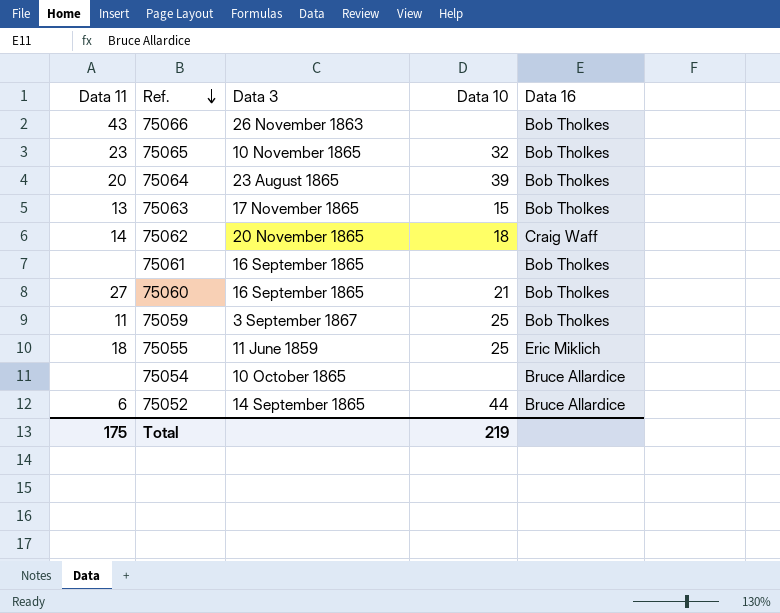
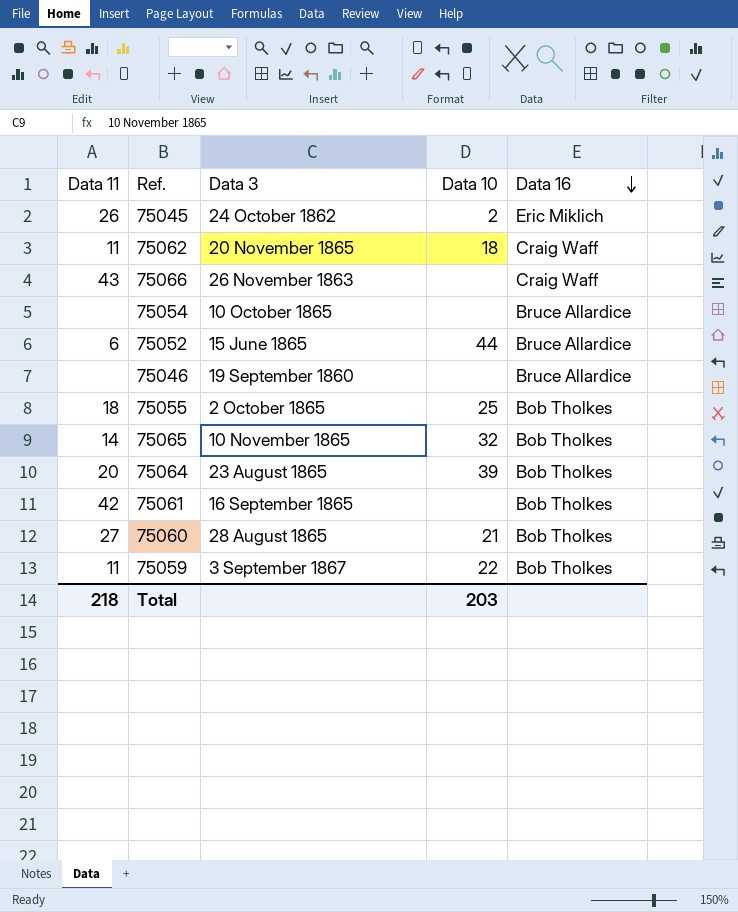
row order: Ref. descending -> Data 16 descending
row 75063: 13 | 17 November 1865 | 15 | Bob Tholkes -> none
row 75045: none -> 26 | 24 October 1862 | 2 | Eric Miklich
75062 | Data 11: 14 -> 11
75066 | Data 16: Bob Tholkes -> Craig Waff
75052 | Data 3: 14 September 1865 -> 15 June 1865
row 75046: none -> none | 19 September 1860 | none | Bruce Allardice
75055 | Data 3: 11 June 1859 -> 2 October 1865
75055 | Data 16: Eric Miklich -> Bob Tholkes
75065 | Data 11: 23 -> 14
75061 | Data 11: none -> 42
75060 | Data 3: 16 September 1865 -> 28 August 1865
75059 | Data 10: 25 -> 22
Total | Data 11: 175 -> 218
Total | Data 10: 219 -> 203

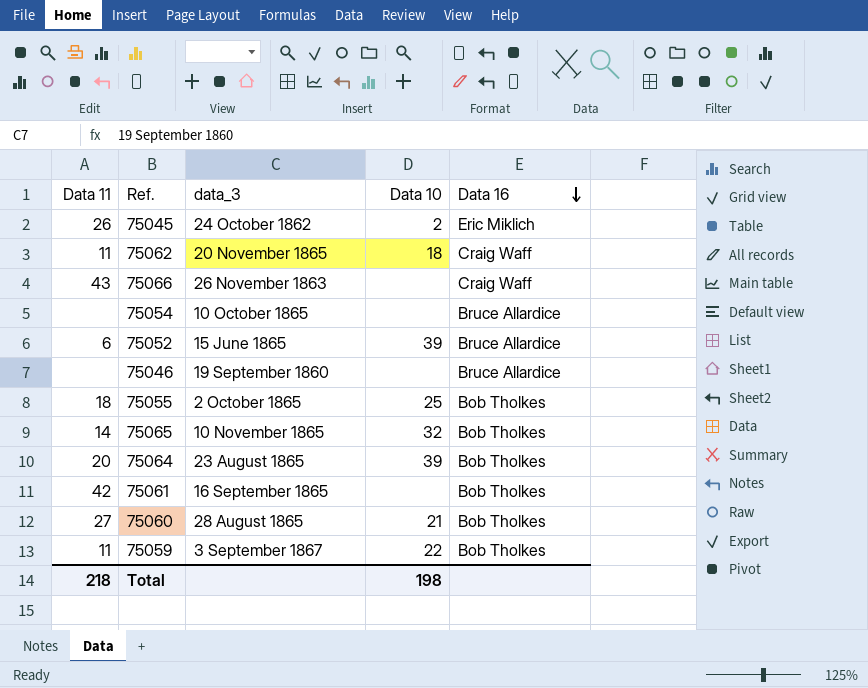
column name: Data 3 -> data_3
75052 | Data 10: 44 -> 39
Total | Data 10: 203 -> 198

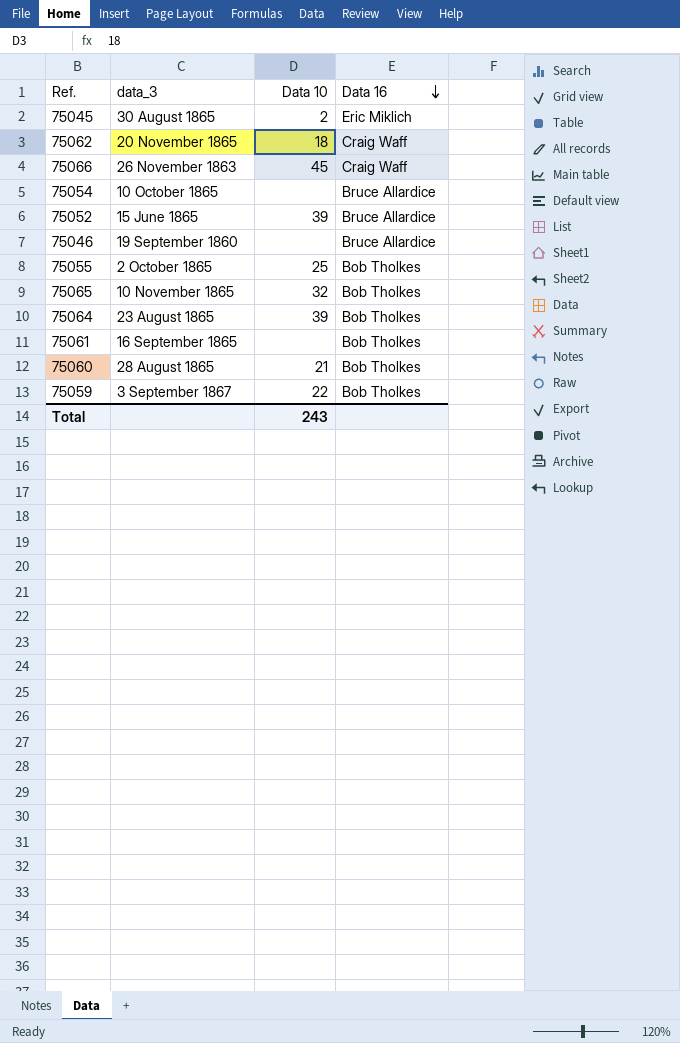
column Data 11 | position: 1 -> none
75045 | data_3: 24 October 1862 -> 30 August 1865
75066 | Data 10: none -> 45
Total | Data 10: 198 -> 243

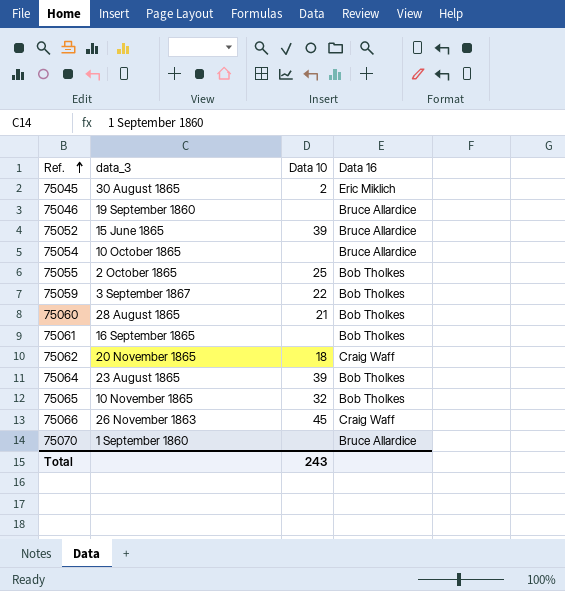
row order: Data 16 descending -> Ref. ascending
row 75070: none -> 1 September 1860 | none | Bruce Allardice

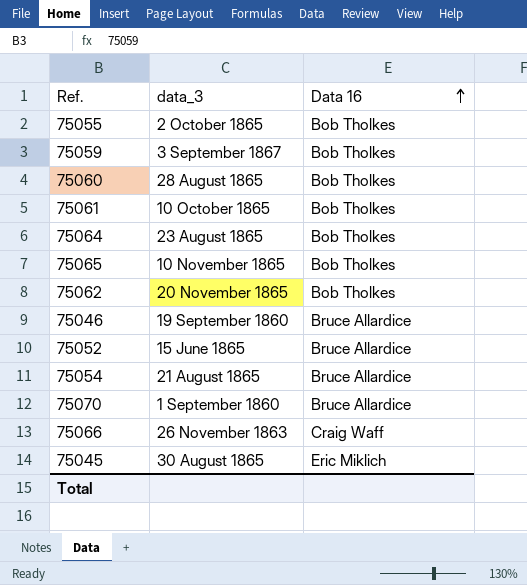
row order: Ref. ascending -> Data 16 ascending
column Data 10 | position: 3 -> none
75061 | data_3: 16 September 1865 -> 10 October 1865
75062 | Data 16: Craig Waff -> Bob Tholkes
75054 | data_3: 10 October 1865 -> 21 August 1865

